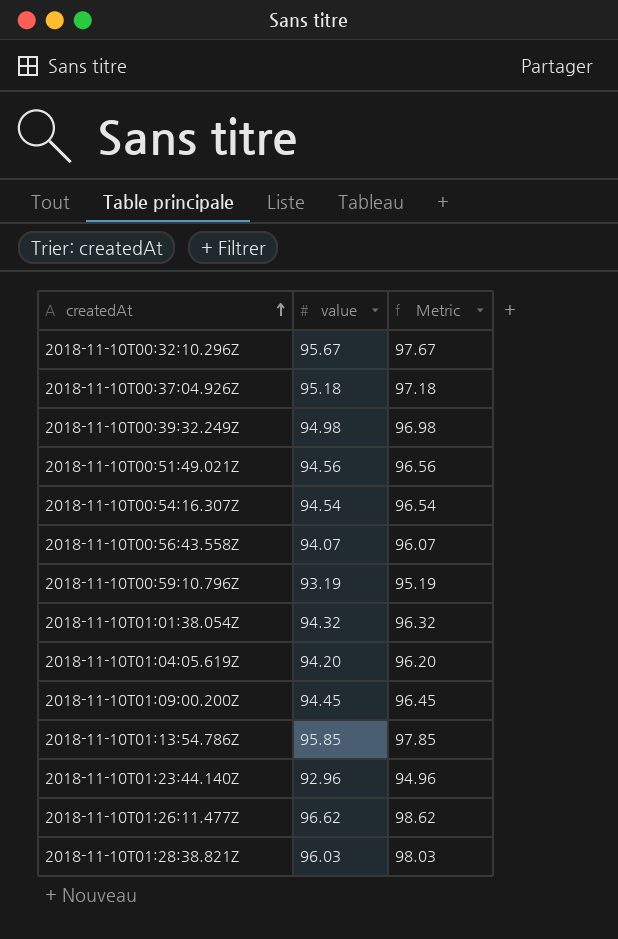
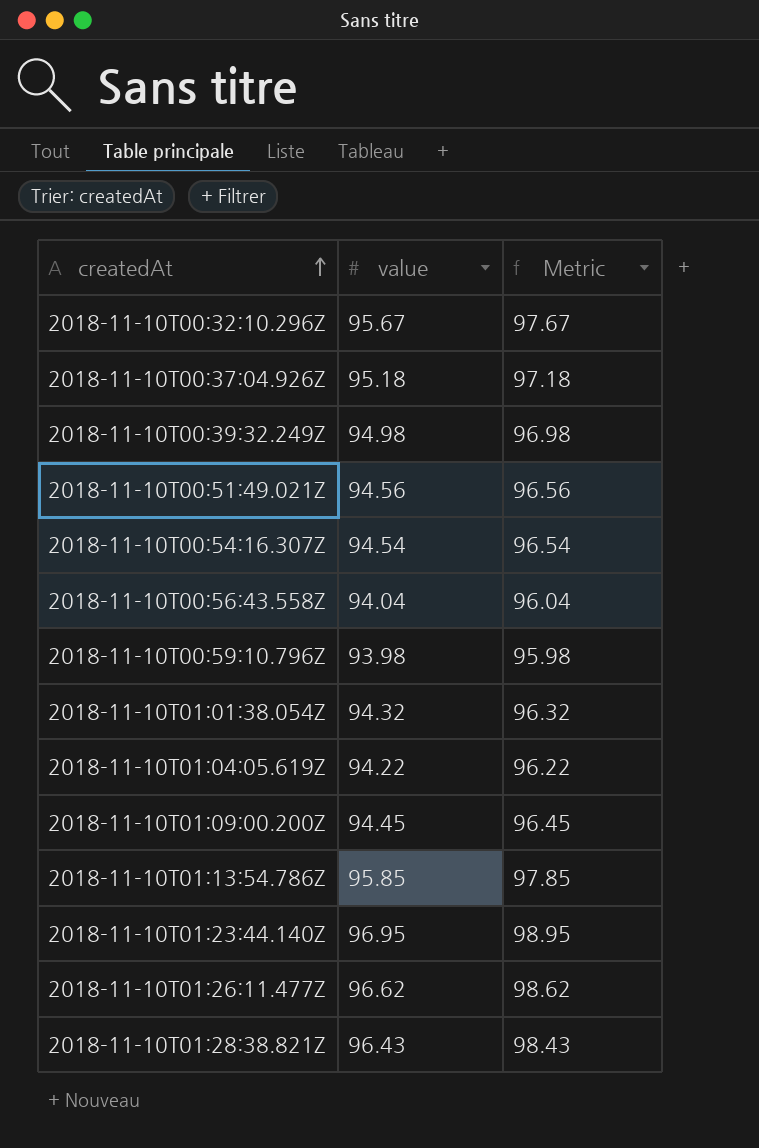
2018-11-10T00:56:43.558Z | value: 94.07 -> 94.04
2018-11-10T00:56:43.558Z | Metric: 96.07 -> 96.04
2018-11-10T00:59:10.796Z | value: 93.19 -> 93.98
2018-11-10T00:59:10.796Z | Metric: 95.19 -> 95.98
2018-11-10T01:04:05.619Z | value: 94.20 -> 94.22
2018-11-10T01:04:05.619Z | Metric: 96.20 -> 96.22
2018-11-10T01:23:44.140Z | value: 92.96 -> 96.95
2018-11-10T01:23:44.140Z | Metric: 94.96 -> 98.95
2018-11-10T01:28:38.821Z | value: 96.03 -> 96.43
2018-11-10T01:28:38.821Z | Metric: 98.03 -> 98.43

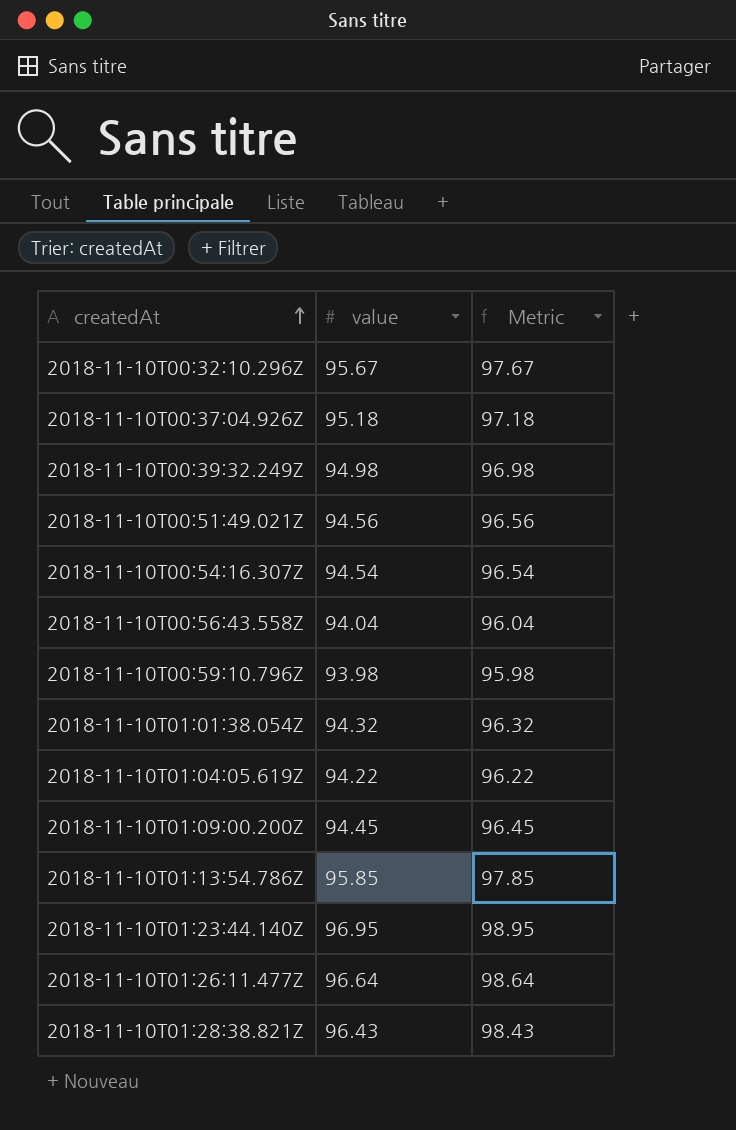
2018-11-10T01:26:11.477Z | value: 96.62 -> 96.64
2018-11-10T01:26:11.477Z | Metric: 98.62 -> 98.64

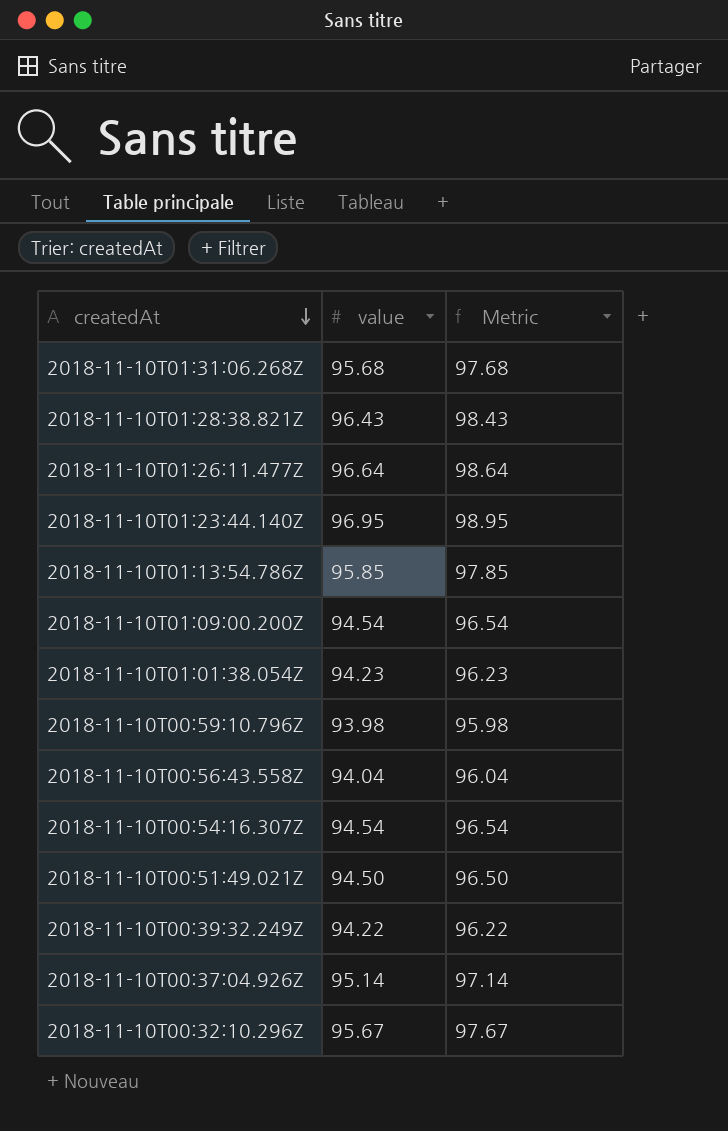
row order: createdAt ascending -> createdAt descending
row 2018-11-10T01:04:05.619Z: 94.22 | 96.22 -> none
row 2018-11-10T01:31:06.268Z: none -> 95.68 | 97.68
2018-11-10T01:09:00.200Z | value: 94.45 -> 94.54
2018-11-10T01:09:00.200Z | Metric: 96.45 -> 96.54
2018-11-10T01:01:38.054Z | value: 94.32 -> 94.23
2018-11-10T01:01:38.054Z | Metric: 96.32 -> 96.23
2018-11-10T00:51:49.021Z | value: 94.56 -> 94.50
2018-11-10T00:51:49.021Z | Metric: 96.56 -> 96.50
2018-11-10T00:39:32.249Z | value: 94.98 -> 94.22
2018-11-10T00:39:32.249Z | Metric: 96.98 -> 96.22
2018-11-10T00:37:04.926Z | value: 95.18 -> 95.14
2018-11-10T00:37:04.926Z | Metric: 97.18 -> 97.14

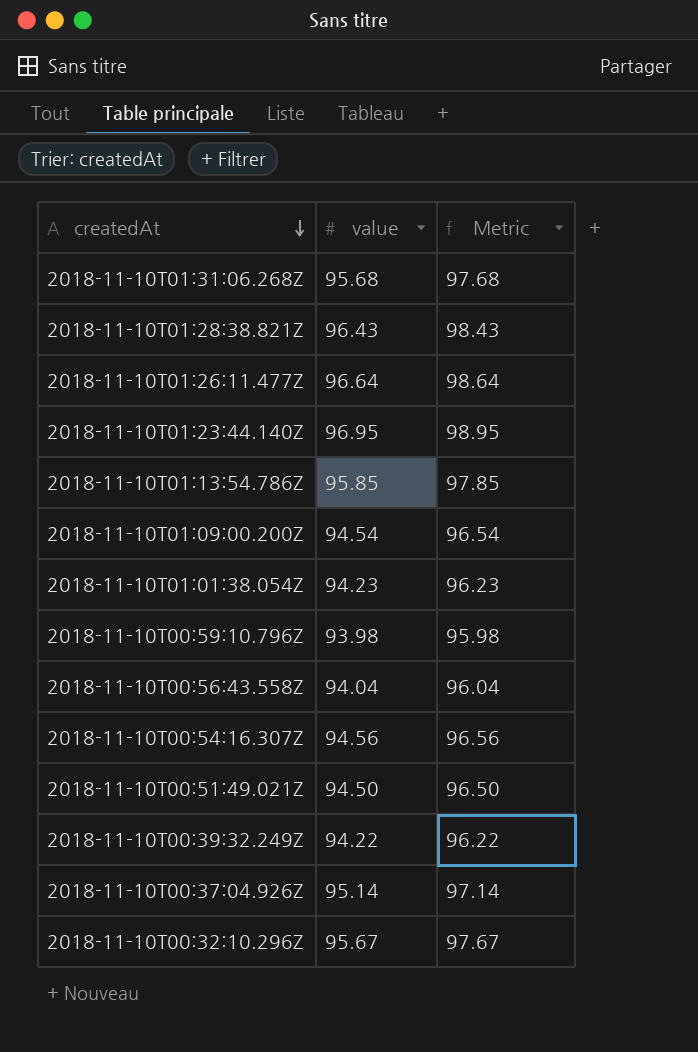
2018-11-10T00:54:16.307Z | value: 94.54 -> 94.56
2018-11-10T00:54:16.307Z | Metric: 96.54 -> 96.56

